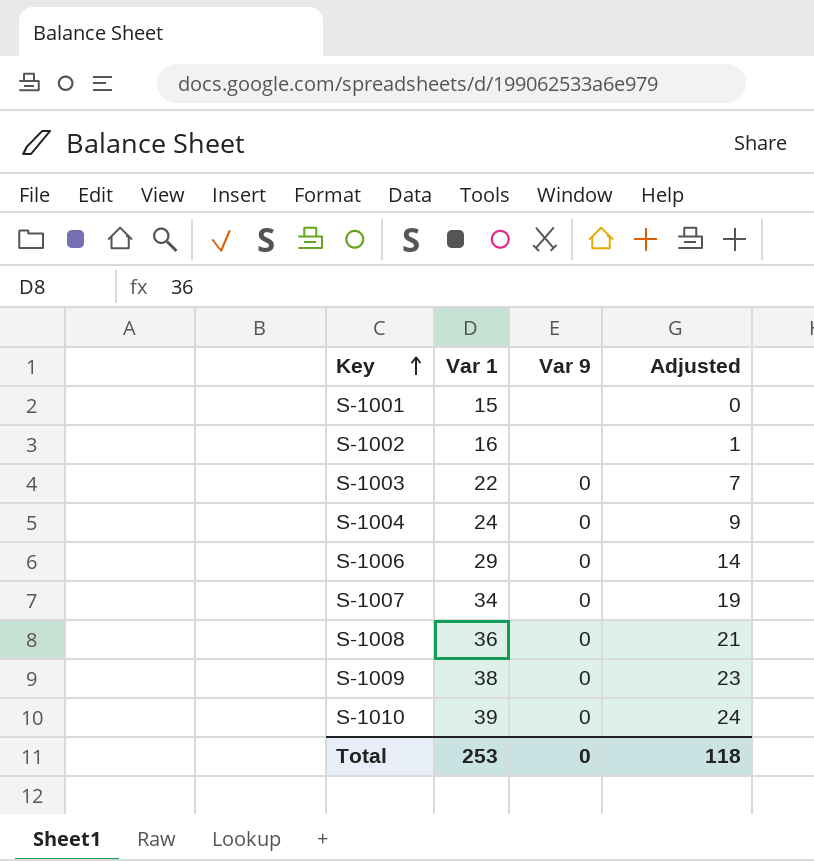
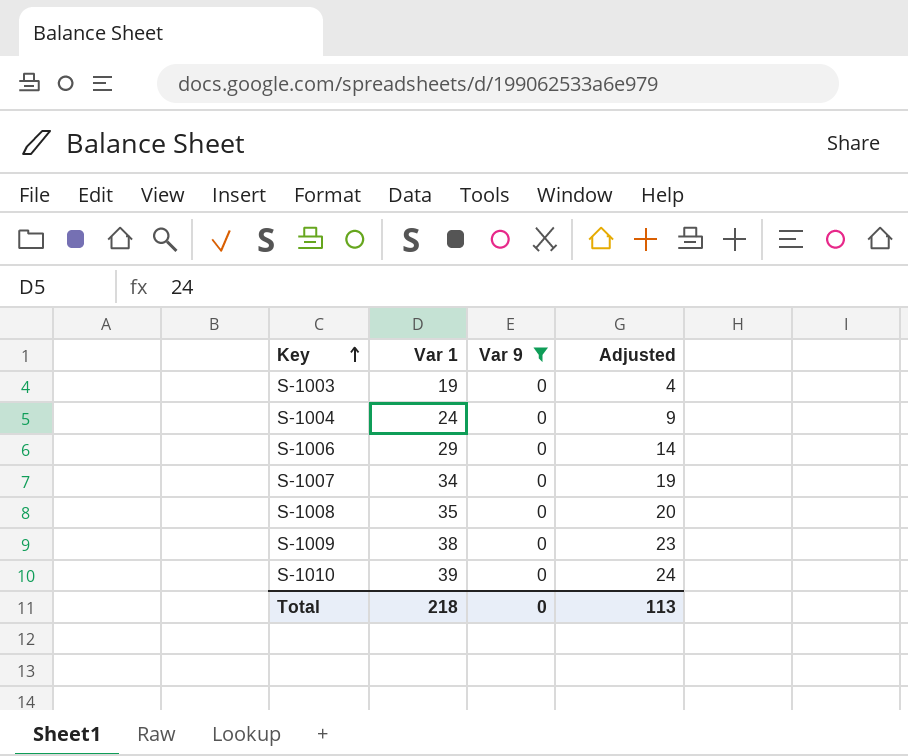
filter: none -> Var 9 = 0
S-1003 | Var 1: 22 -> 19
S-1003 | Adjusted: 7 -> 4
S-1008 | Var 1: 36 -> 35
S-1008 | Adjusted: 21 -> 20
Total | Var 1: 253 -> 218
Total | Adjusted: 118 -> 113

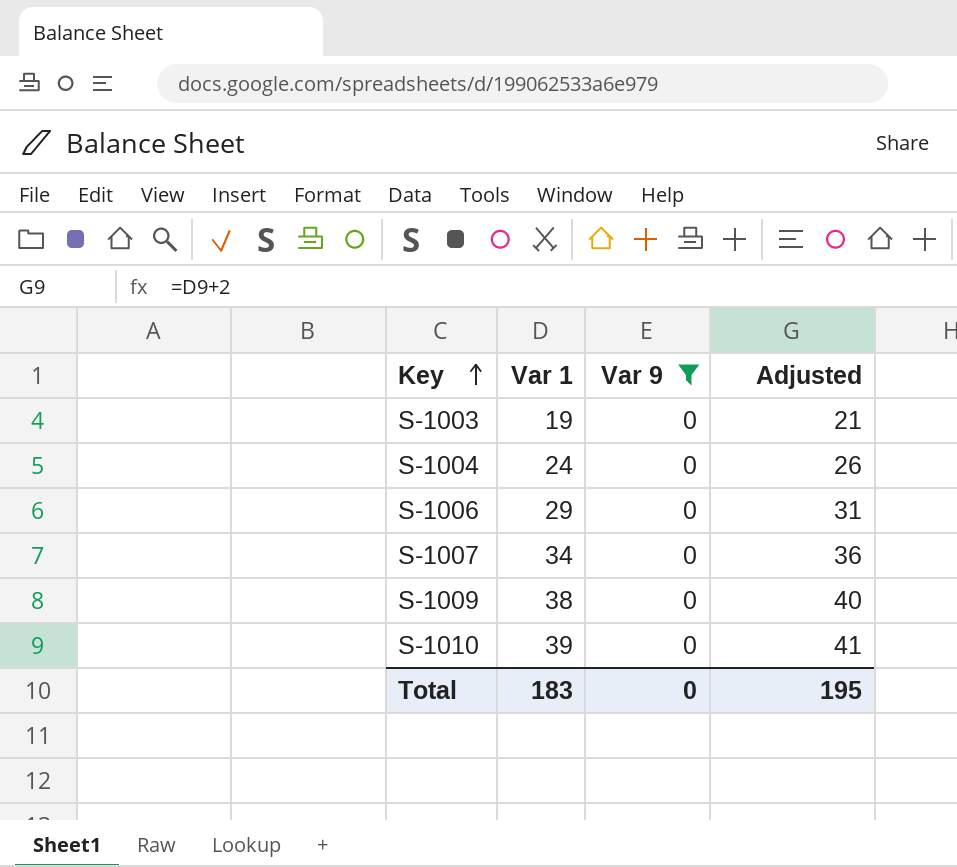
column Adjusted | formula: [Var 1] - 15 -> [Var 1] + 2
row S-1008: 35 | 0 | 20 -> none
Total | Var 1: 218 -> 183
Total | Adjusted: 113 -> 195

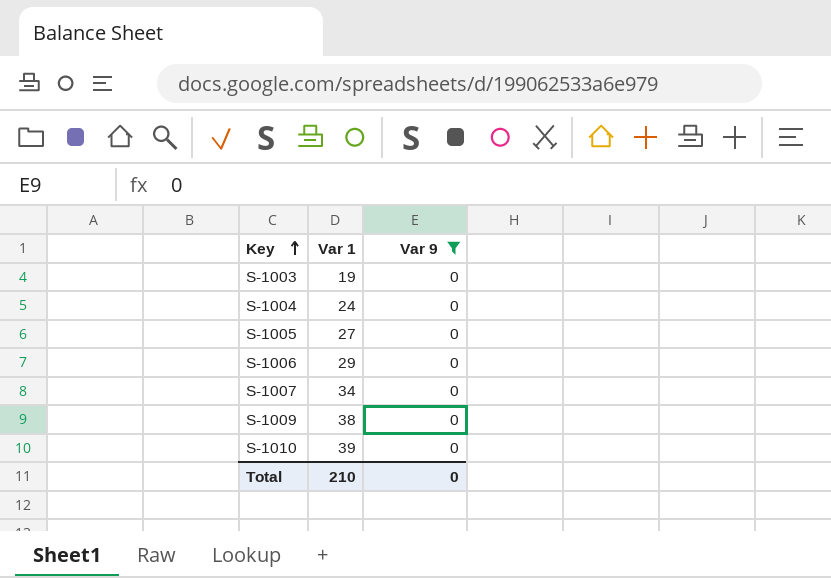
column Adjusted | formula: [Var 1] + 2 -> none
row S-1005: none -> 27 | 0
Total | Var 1: 183 -> 210

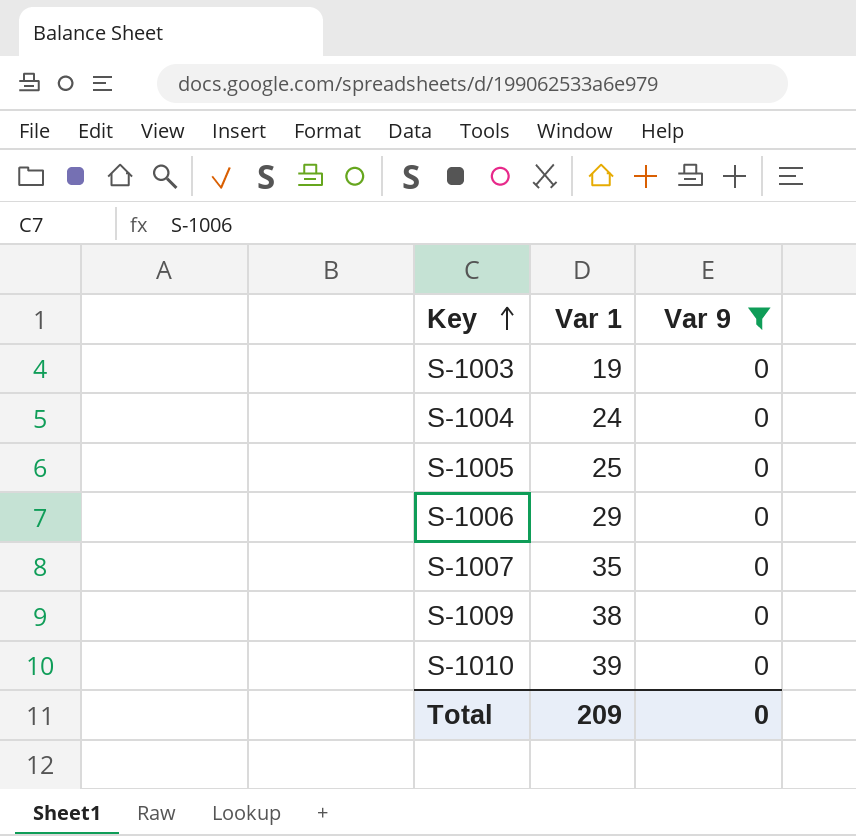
S-1005 | Var 1: 27 -> 25
S-1007 | Var 1: 34 -> 35
Total | Var 1: 210 -> 209

